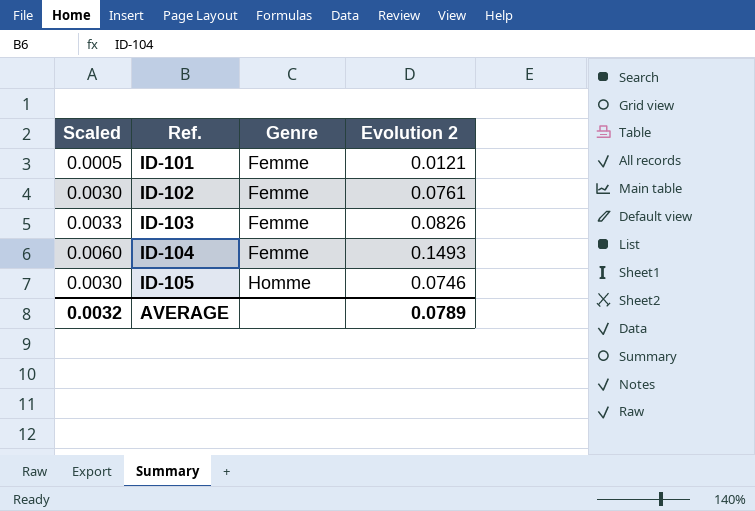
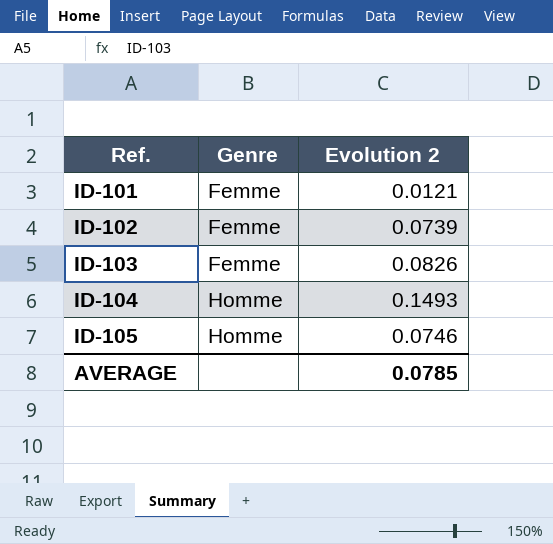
column Scaled | formula: [Evolution 2] * 0.04 -> none
ID-102 | Evolution 2: 0.0761 -> 0.0739
ID-104 | Genre: Femme -> Homme
AVERAGE | Evolution 2: 0.0789 -> 0.0785

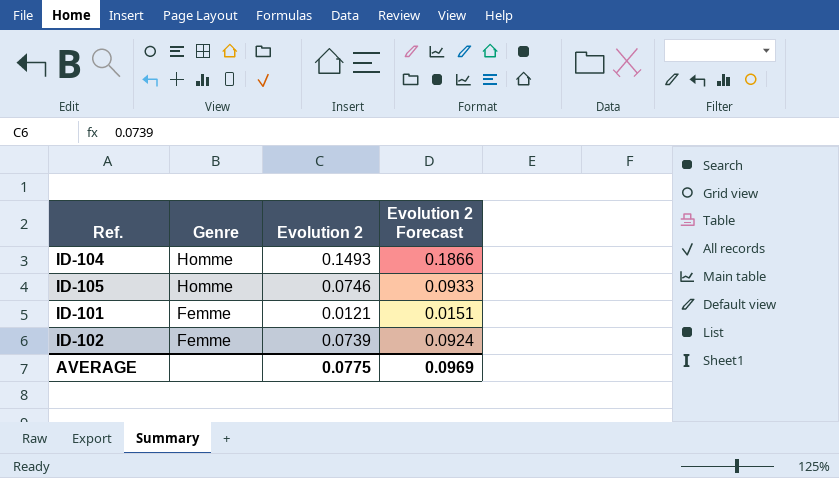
row order: Ref. ascending -> Genre descending
column Evolution 2 Forecast | formula: none -> [Evolution 2] * 1.25
row ID-103: Femme | 0.0826 -> none
AVERAGE | Evolution 2: 0.0785 -> 0.0775

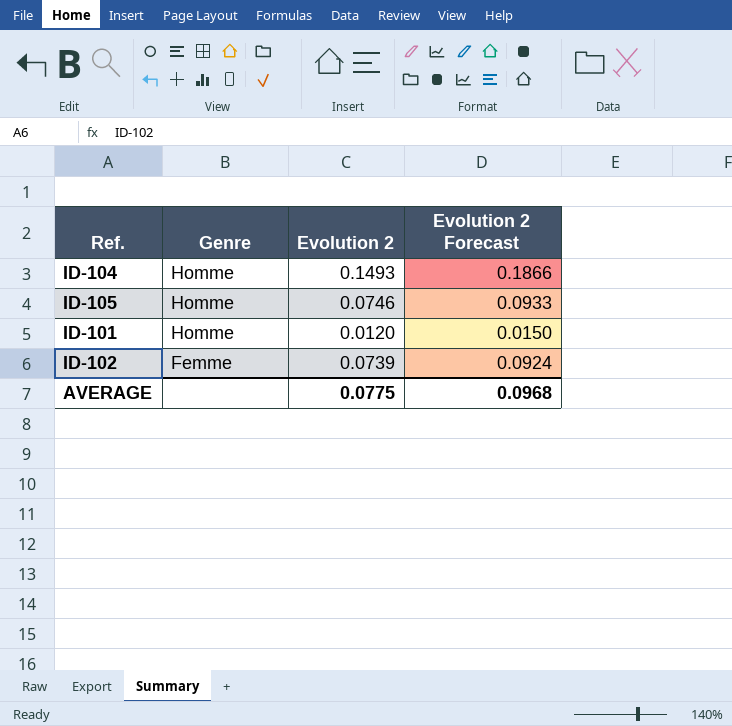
ID-101 | Genre: Femme -> Homme
ID-101 | Evolution 2: 0.0121 -> 0.0120
ID-101 | Evolution 2 Forecast: 0.0151 -> 0.0150
AVERAGE | Evolution 2 Forecast: 0.0969 -> 0.0968

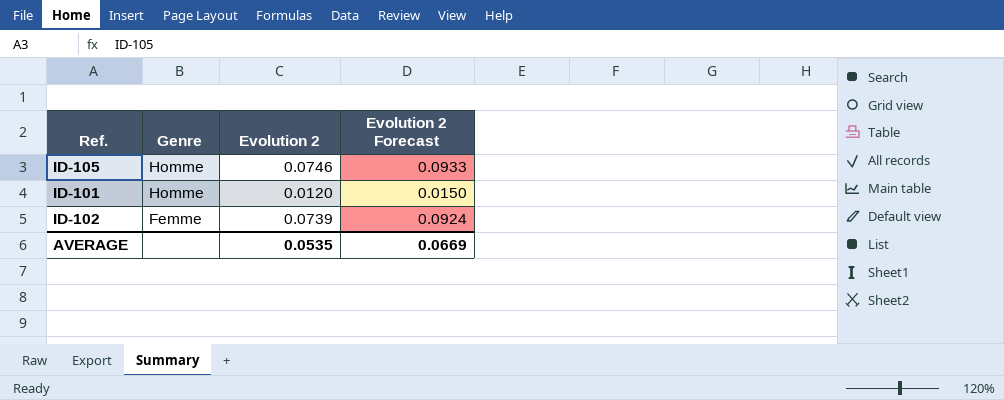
row ID-104: Homme | 0.1493 | 0.1866 -> none
AVERAGE | Evolution 2: 0.0775 -> 0.0535
AVERAGE | Evolution 2 Forecast: 0.0968 -> 0.0669

